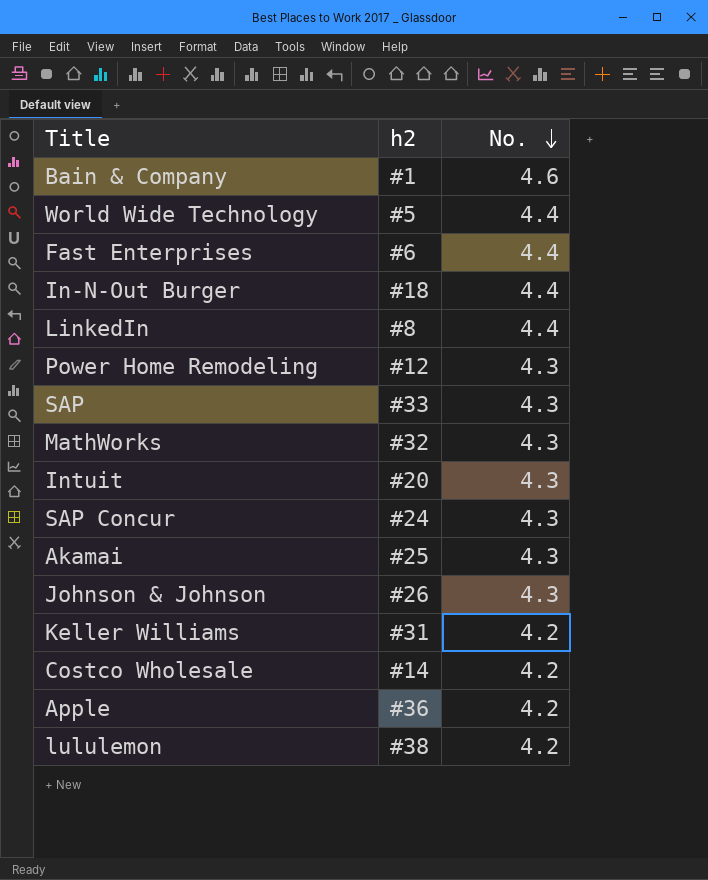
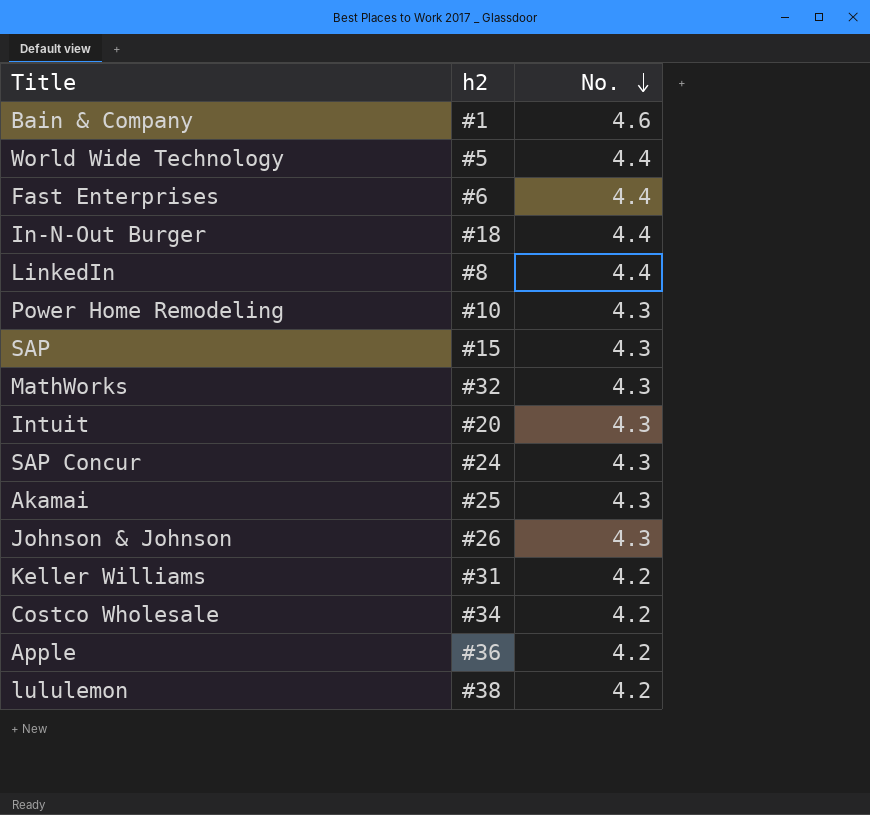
Power Home Remodeling | h2: #12 -> #10
SAP | h2: #33 -> #15
Costco Wholesale | h2: #14 -> #34

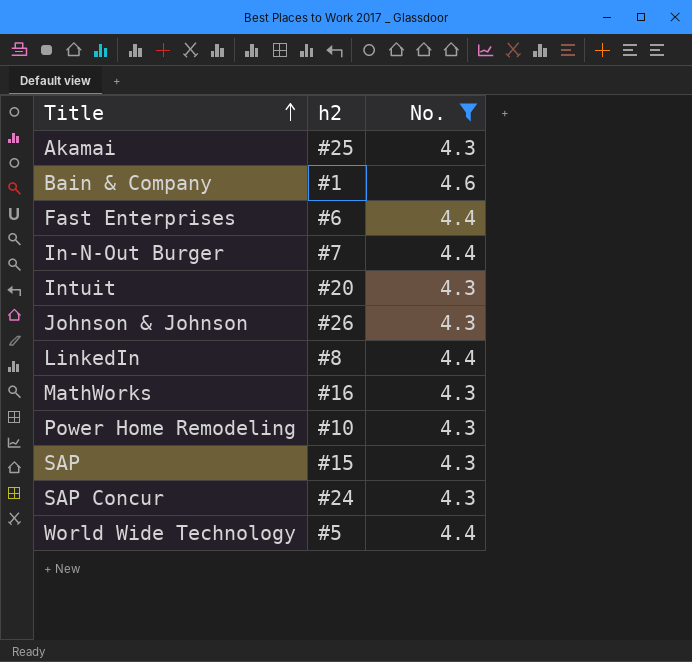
filter: none -> No. != 4.2
row order: No. descending -> Title ascending
In-N-Out Burger | h2: #18 -> #7
MathWorks | h2: #32 -> #16

